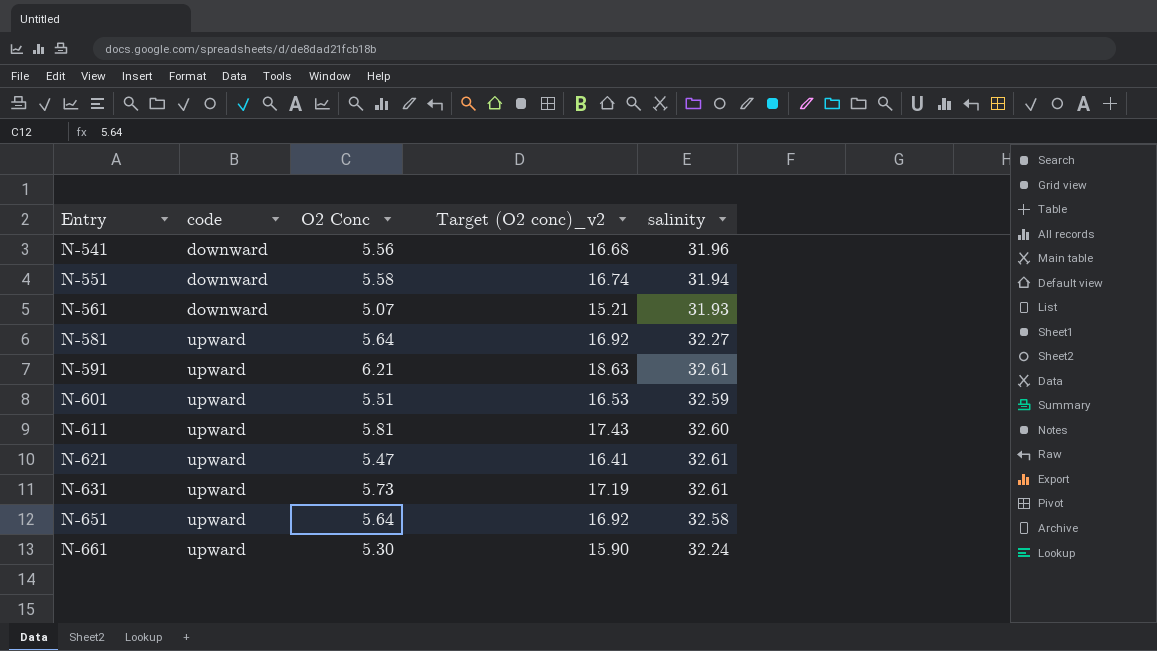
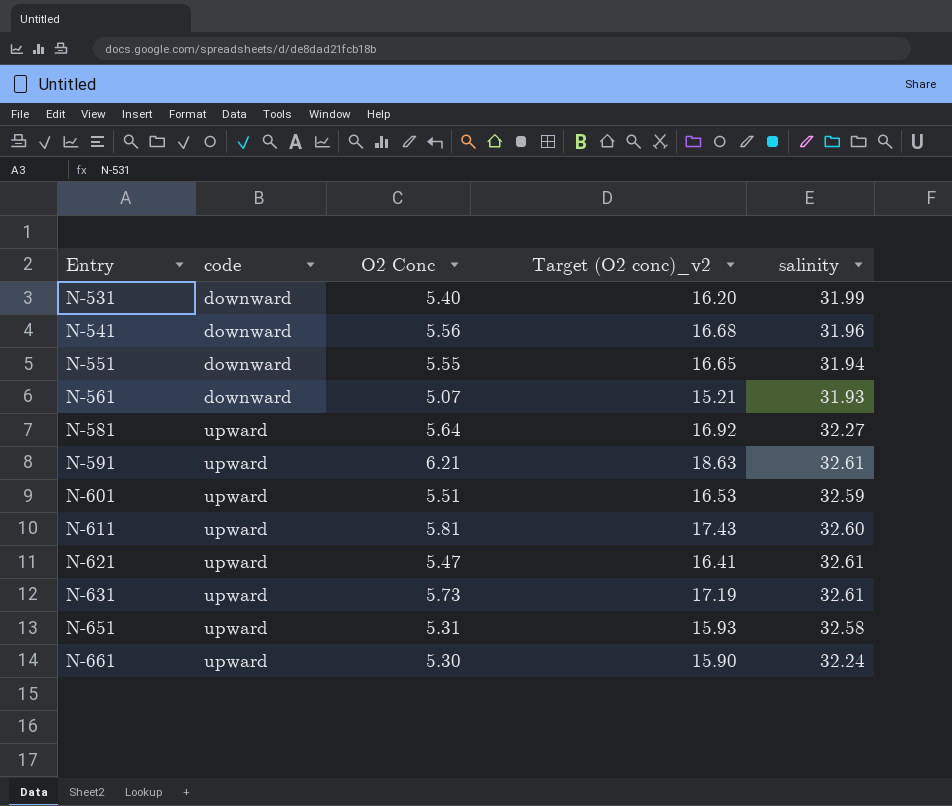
row N-531: none -> downward | 5.40 | 16.20 | 31.99
N-551 | O2 Conc: 5.58 -> 5.55
N-551 | Target (O2 conc)_v2: 16.74 -> 16.65
N-651 | O2 Conc: 5.64 -> 5.31
N-651 | Target (O2 conc)_v2: 16.92 -> 15.93

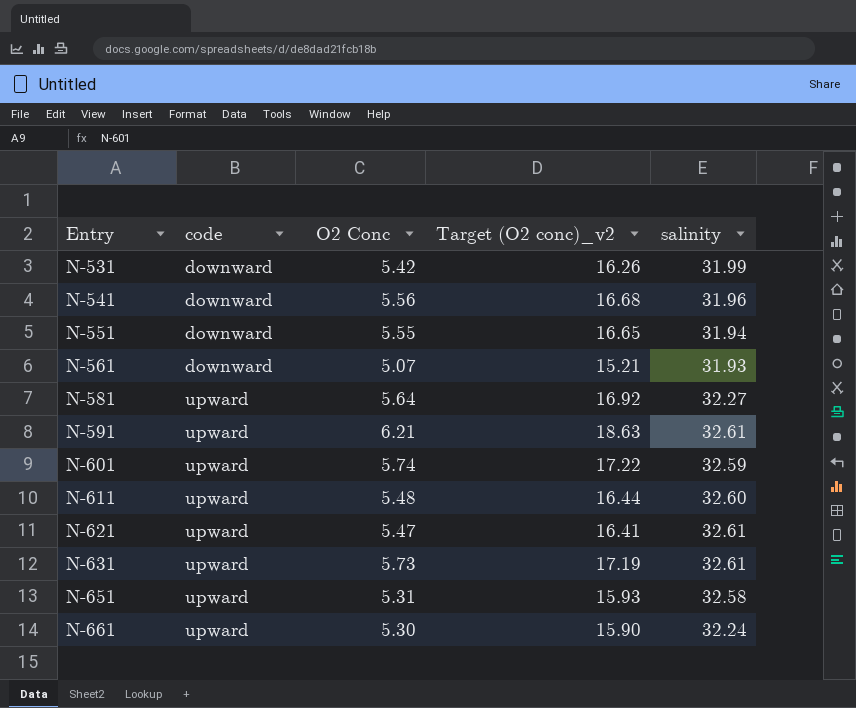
N-531 | O2 Conc: 5.40 -> 5.42
N-531 | Target (O2 conc)_v2: 16.20 -> 16.26
N-601 | O2 Conc: 5.51 -> 5.74
N-601 | Target (O2 conc)_v2: 16.53 -> 17.22
N-611 | O2 Conc: 5.81 -> 5.48
N-611 | Target (O2 conc)_v2: 17.43 -> 16.44

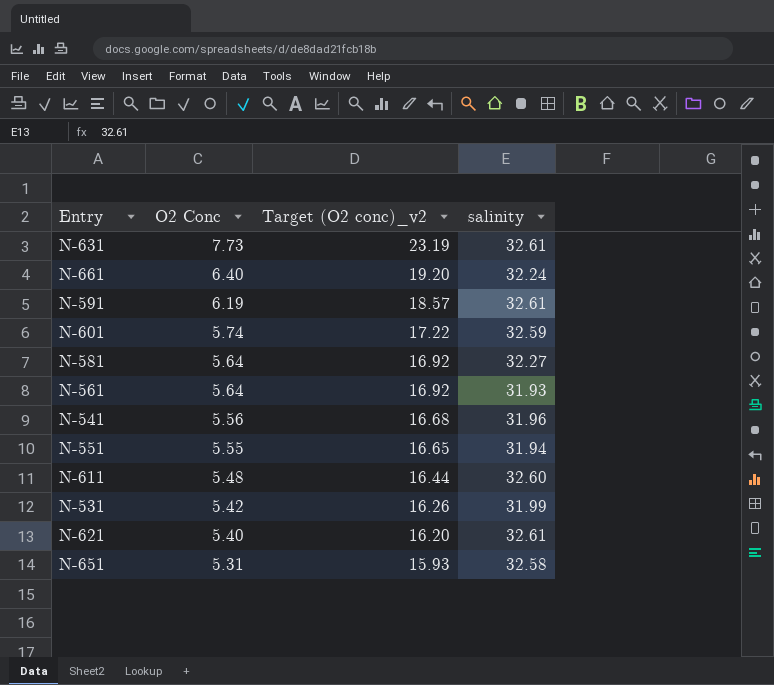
row order: Entry ascending -> O2 Conc descending
column code | position: 2 -> none
N-631 | O2 Conc: 5.73 -> 7.73
N-631 | Target (O2 conc)_v2: 17.19 -> 23.19
N-661 | O2 Conc: 5.30 -> 6.40
N-661 | Target (O2 conc)_v2: 15.90 -> 19.20
N-591 | O2 Conc: 6.21 -> 6.19
N-591 | Target (O2 conc)_v2: 18.63 -> 18.57
N-561 | O2 Conc: 5.07 -> 5.64
N-561 | Target (O2 conc)_v2: 15.21 -> 16.92
N-621 | O2 Conc: 5.47 -> 5.40
N-621 | Target (O2 conc)_v2: 16.41 -> 16.20

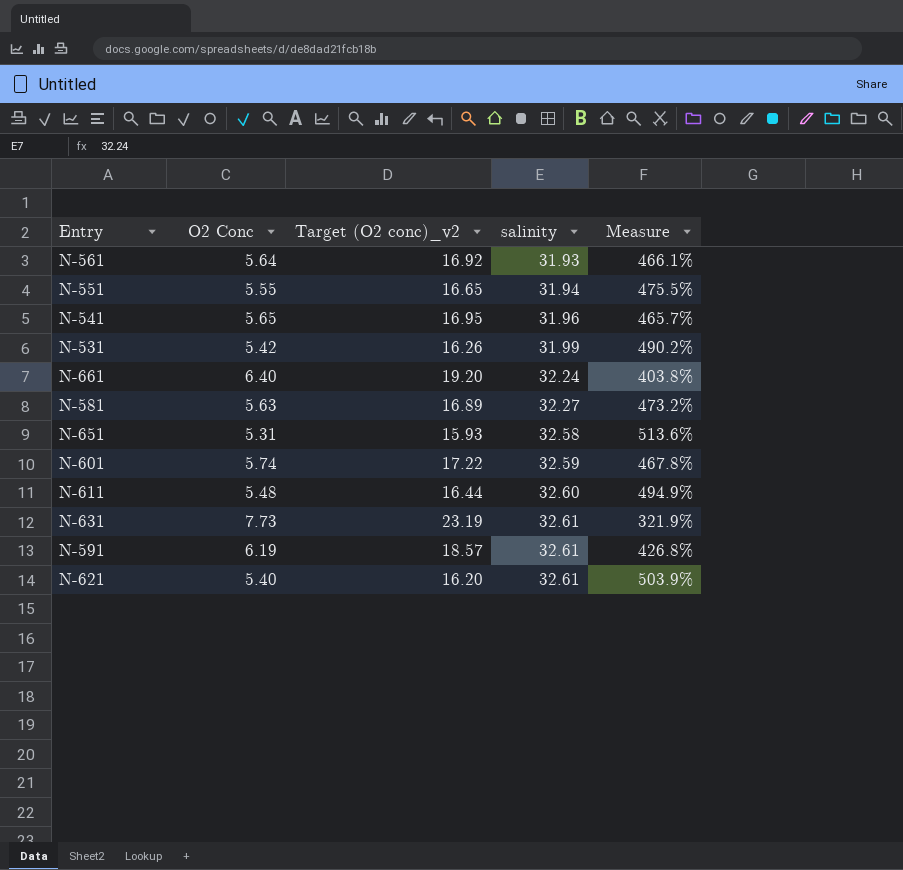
row order: O2 Conc descending -> salinity ascending
column Measure | formula: none -> ([salinity] - [O2 Conc]) / [O2 Conc]
N-541 | O2 Conc: 5.56 -> 5.65
N-541 | Target (O2 conc)_v2: 16.68 -> 16.95
N-581 | O2 Conc: 5.64 -> 5.63
N-581 | Target (O2 conc)_v2: 16.92 -> 16.89

